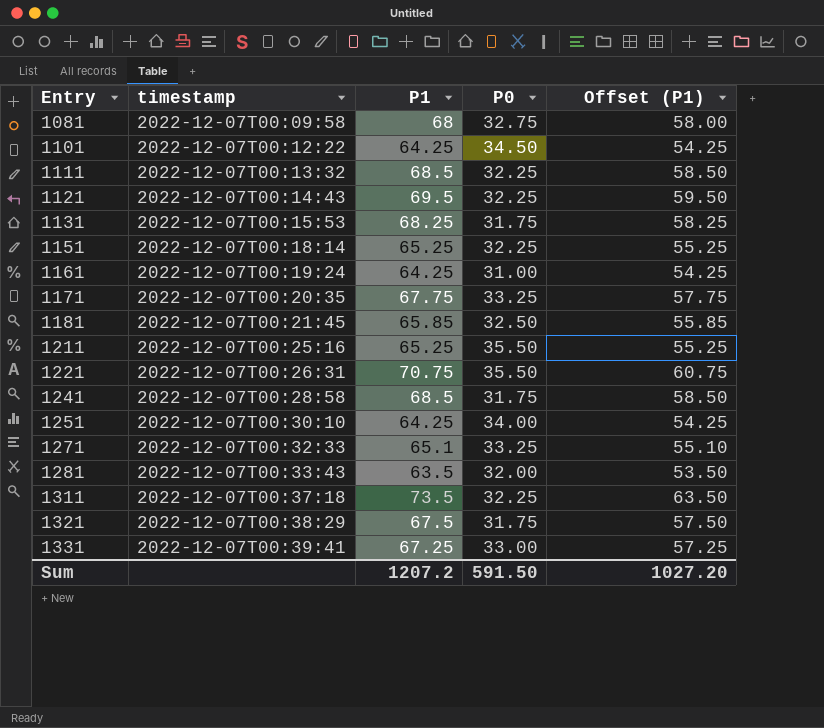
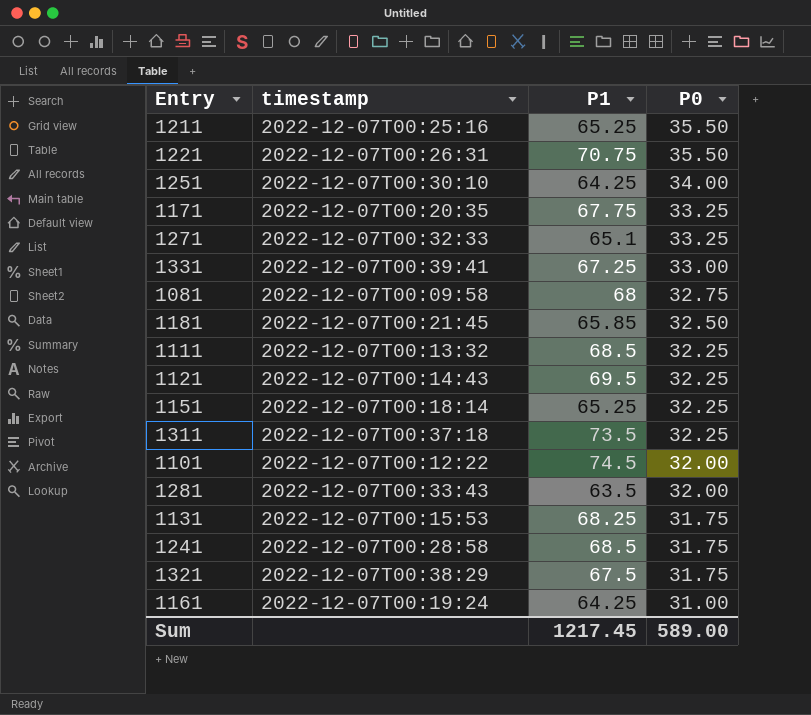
row order: Entry ascending -> P0 descending
column Offset (P1) | formula: [P1] - 10 -> none
1101 | P1: 64.25 -> 74.5
1101 | P0: 34.50 -> 32.00
Sum | P1: 1207.2 -> 1217.45
Sum | P0: 591.50 -> 589.00

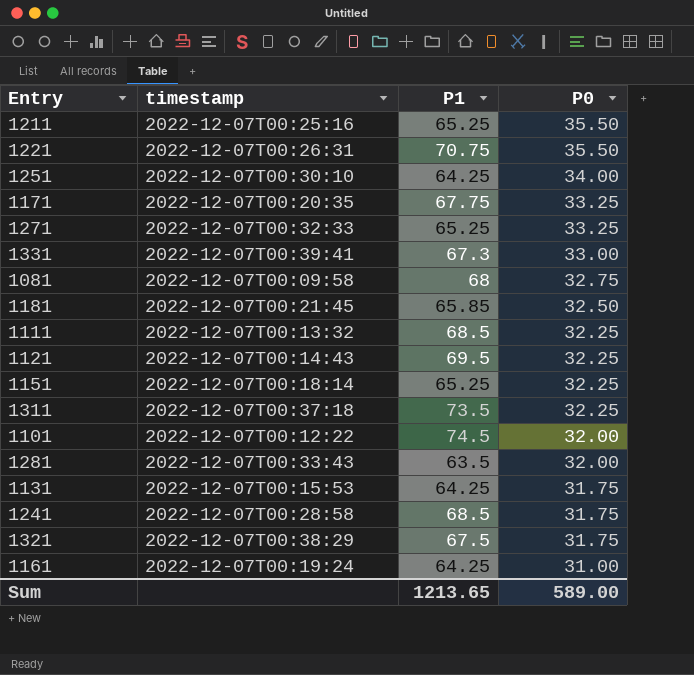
1271 | P1: 65.1 -> 65.25
1331 | P1: 67.25 -> 67.3
1131 | P1: 68.25 -> 64.25
Sum | P1: 1217.45 -> 1213.65

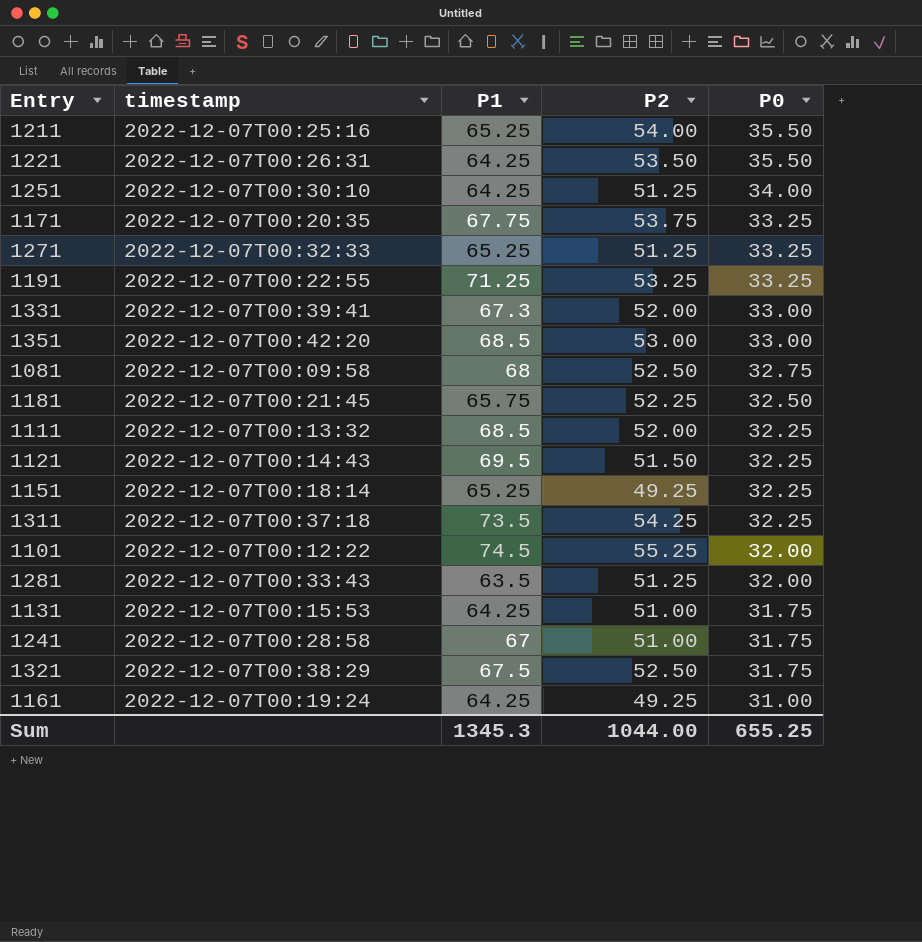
column P2 | position: none -> 4
1221 | P1: 70.75 -> 64.25
row 1191: none -> 2022-12-07T00:22:55 | 71.25 | 53.25 | 33.25
row 1351: none -> 2022-12-07T00:42:20 | 68.5 | 53.00 | 33.00
1181 | P1: 65.85 -> 65.75
1241 | P1: 68.5 -> 67
Sum | P1: 1213.65 -> 1345.3
Sum | P0: 589.00 -> 655.25

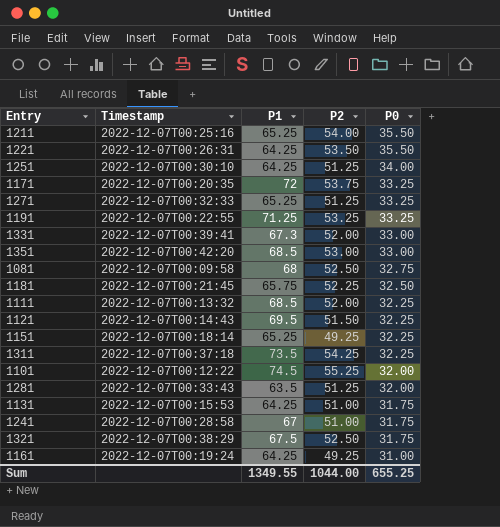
column name: timestamp -> Timestamp
1171 | P1: 67.75 -> 72
Sum | P1: 1345.3 -> 1349.55

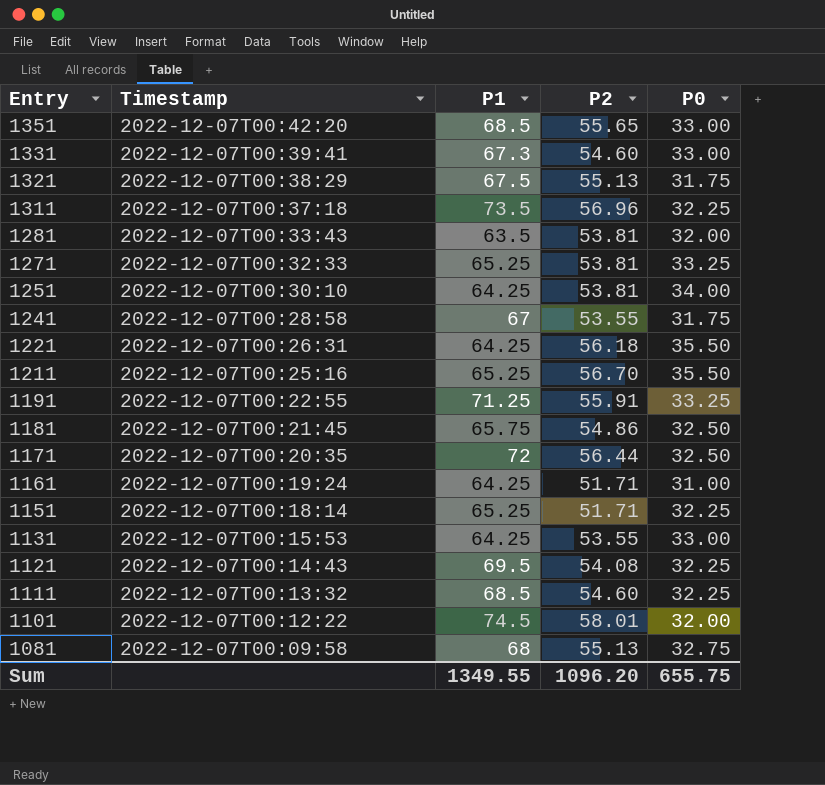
row order: P0 descending -> Entry descending
1351 | P2: 53.00 -> 55.65
1331 | P2: 52.00 -> 54.60
1321 | P2: 52.50 -> 55.13
1311 | P2: 54.25 -> 56.96
1281 | P2: 51.25 -> 53.81
1271 | P2: 51.25 -> 53.81
1251 | P2: 51.25 -> 53.81
1241 | P2: 51.00 -> 53.55
1221 | P2: 53.50 -> 56.18
1211 | P2: 54.00 -> 56.70
1191 | P2: 53.25 -> 55.91
1181 | P2: 52.25 -> 54.86
1171 | P2: 53.75 -> 56.44
1171 | P0: 33.25 -> 32.50
1161 | P2: 49.25 -> 51.71
1151 | P2: 49.25 -> 51.71
1131 | P2: 51.00 -> 53.55
1131 | P0: 31.75 -> 33.00
1121 | P2: 51.50 -> 54.08
1111 | P2: 52.00 -> 54.60
1101 | P2: 55.25 -> 58.01
1081 | P2: 52.50 -> 55.13
Sum | P2: 1044.00 -> 1096.20
Sum | P0: 655.25 -> 655.75

